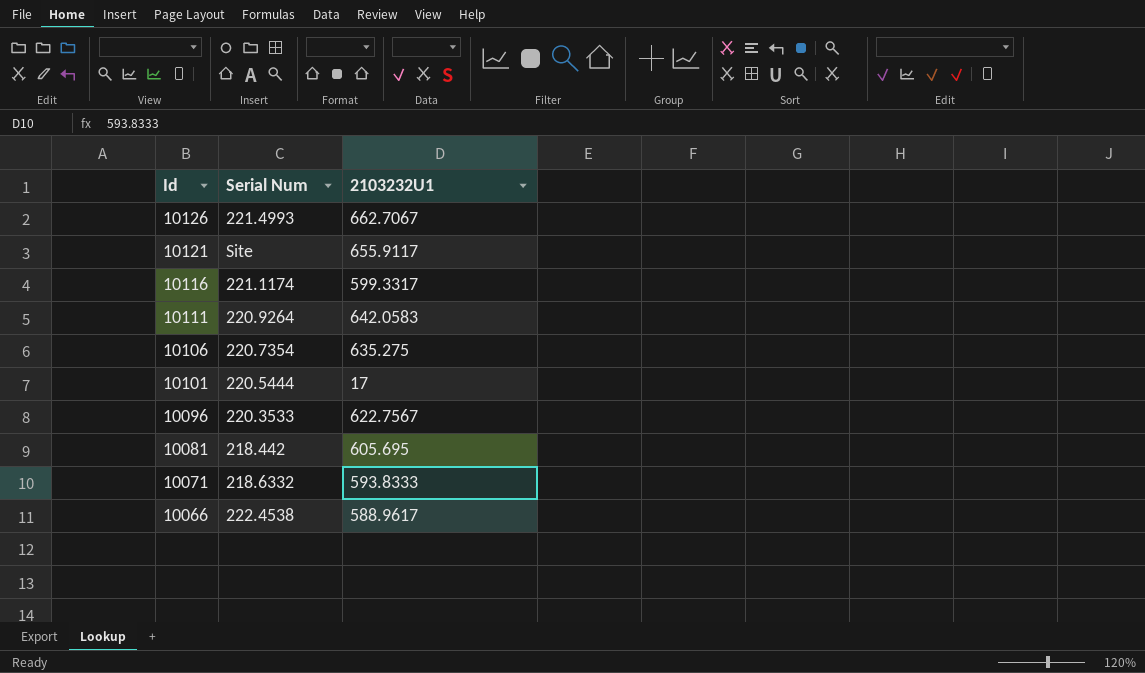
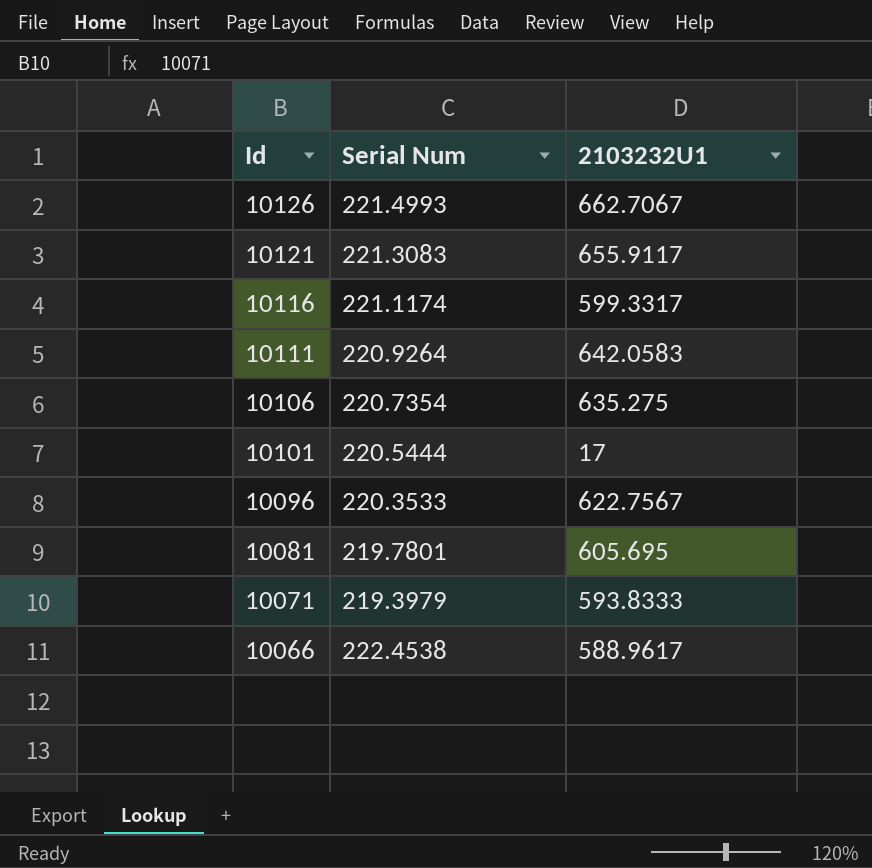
10121 | Serial Num: Site -> 221.3083
10081 | Serial Num: 218.442 -> 219.7801
10071 | Serial Num: 218.6332 -> 219.3979

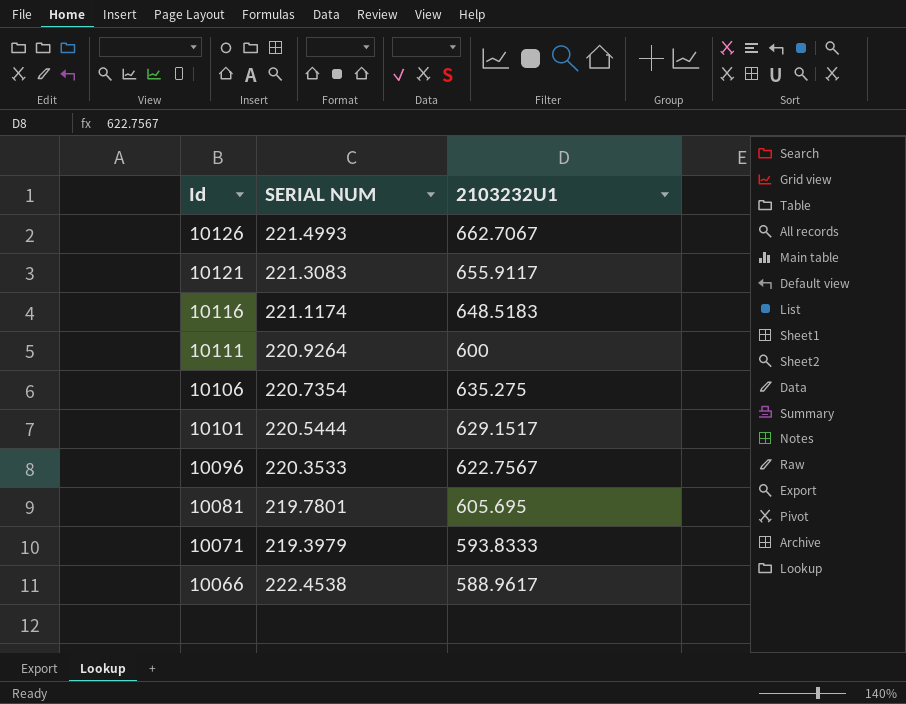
column name: Serial Num -> SERIAL NUM
10116 | 2103232U1: 599.3317 -> 648.5183
10111 | 2103232U1: 642.0583 -> 600
10101 | 2103232U1: 17 -> 629.1517

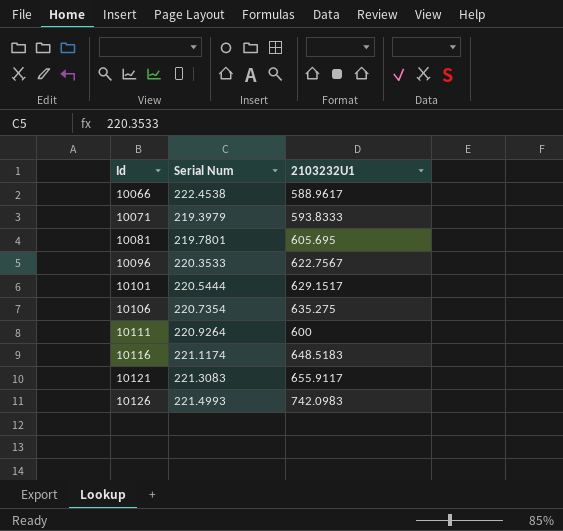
row order: Id descending -> Id ascending
column name: SERIAL NUM -> Serial Num
10126 | 2103232U1: 662.7067 -> 742.0983

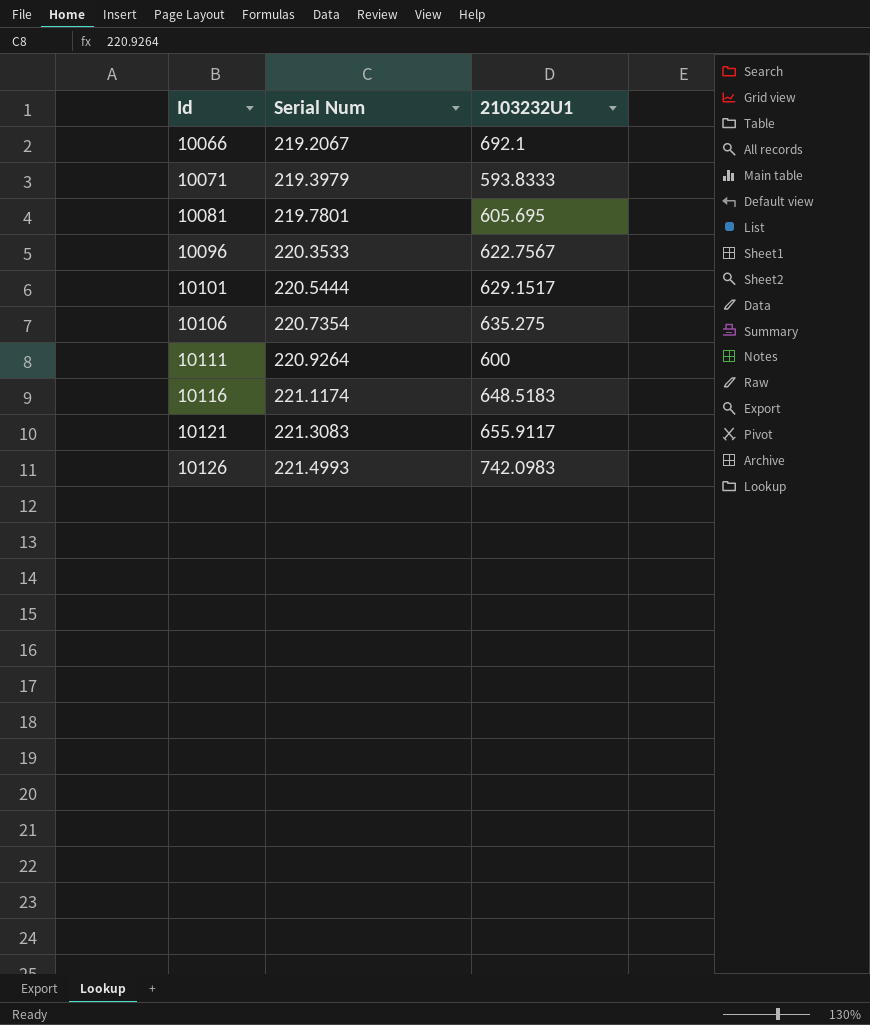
10066 | Serial Num: 222.4538 -> 219.2067
10066 | 2103232U1: 588.9617 -> 692.1

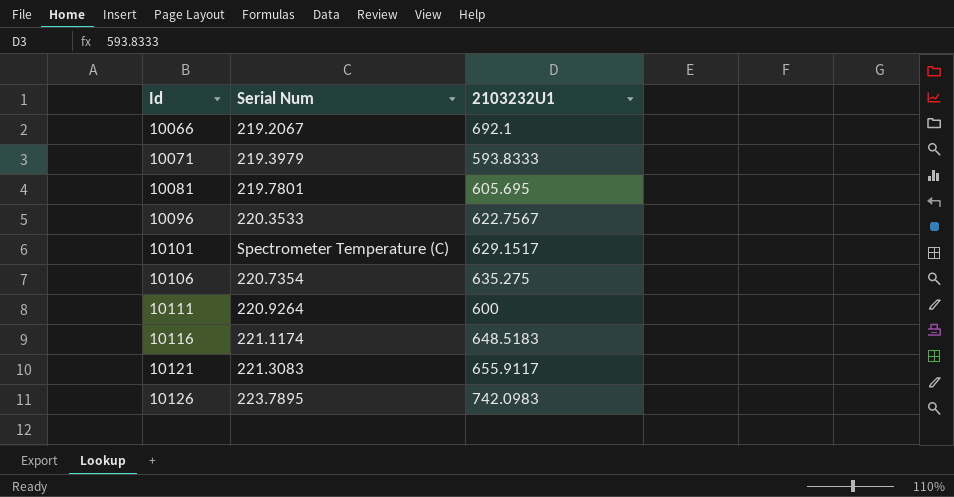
10101 | Serial Num: 220.5444 -> Spectrometer Temperature (C)
10126 | Serial Num: 221.4993 -> 223.7895

